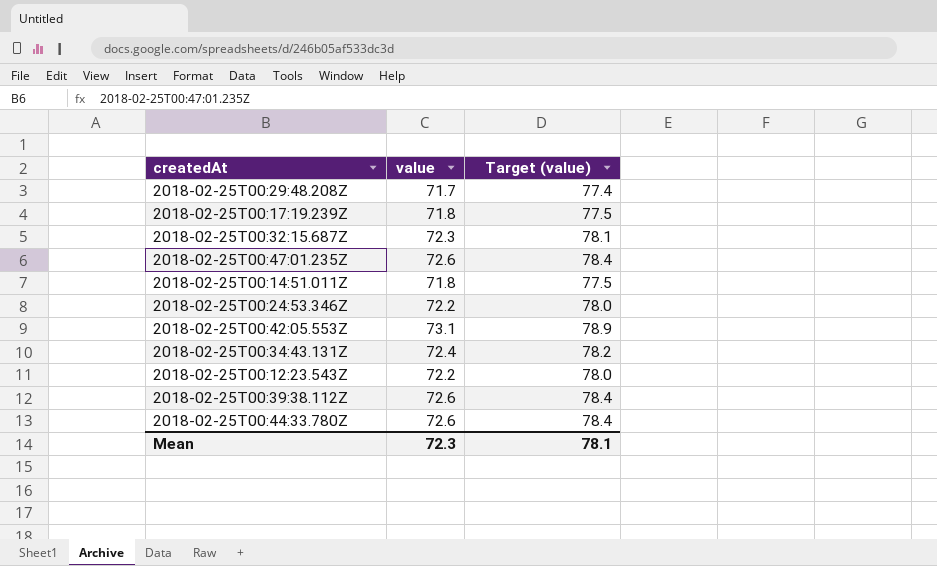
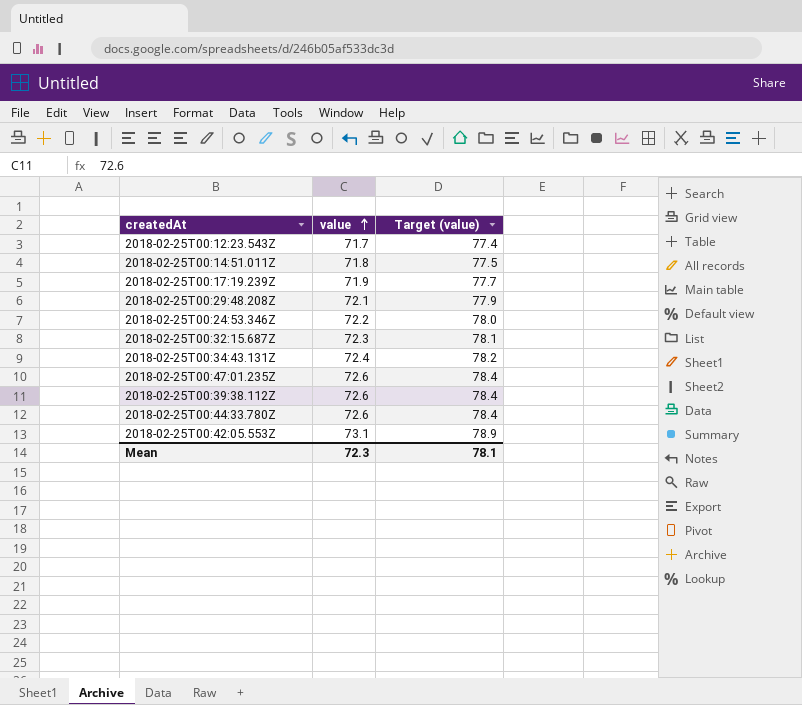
row order: none -> value ascending
2018-02-25T00:12:23.543Z | value: 72.2 -> 71.7
2018-02-25T00:12:23.543Z | Target (value): 78.0 -> 77.4
2018-02-25T00:17:19.239Z | value: 71.8 -> 71.9
2018-02-25T00:17:19.239Z | Target (value): 77.5 -> 77.7
2018-02-25T00:29:48.208Z | value: 71.7 -> 72.1
2018-02-25T00:29:48.208Z | Target (value): 77.4 -> 77.9

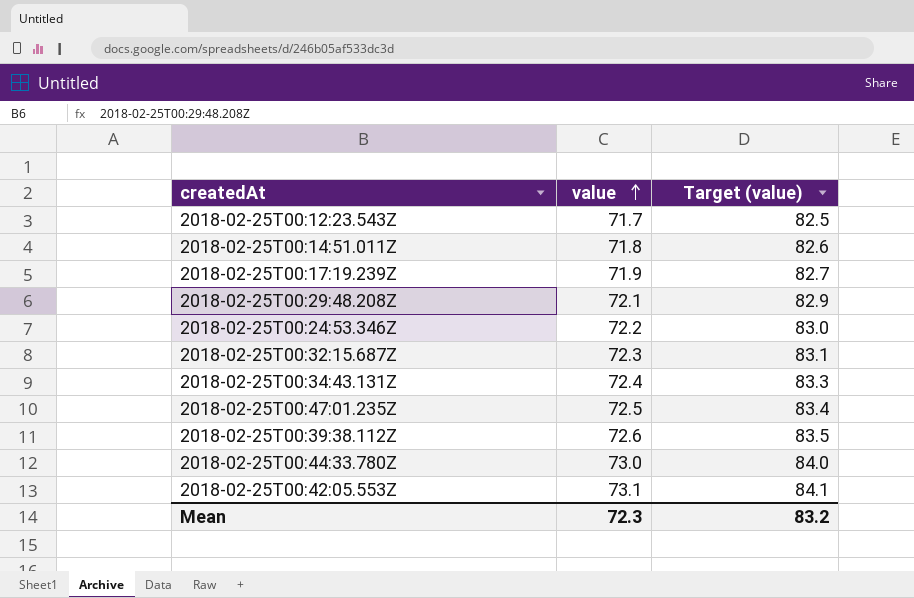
column Target (value) | formula: [value] * 1.08 -> [value] * 1.15
2018-02-25T00:47:01.235Z | value: 72.6 -> 72.5
2018-02-25T00:44:33.780Z | value: 72.6 -> 73.0
Mean | Target (value): 78.1 -> 83.2

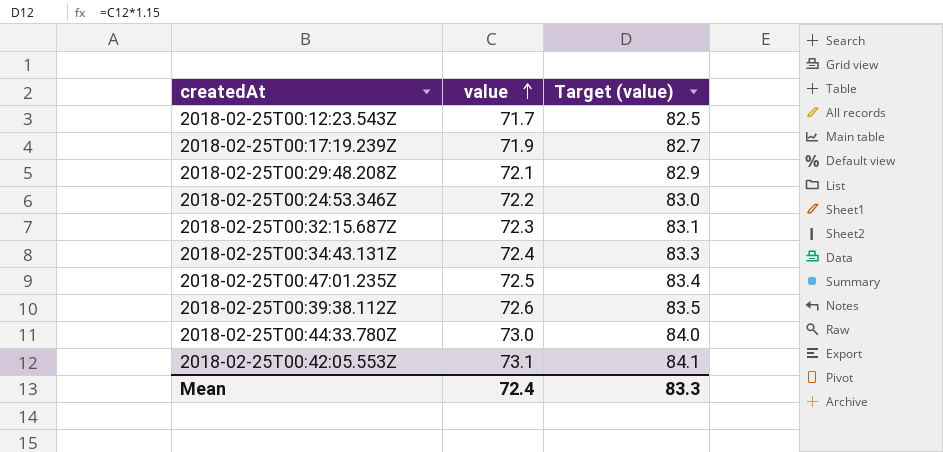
row 2018-02-25T00:14:51.011Z: 71.8 | 82.6 -> none
Mean | value: 72.3 -> 72.4
Mean | Target (value): 83.2 -> 83.3

